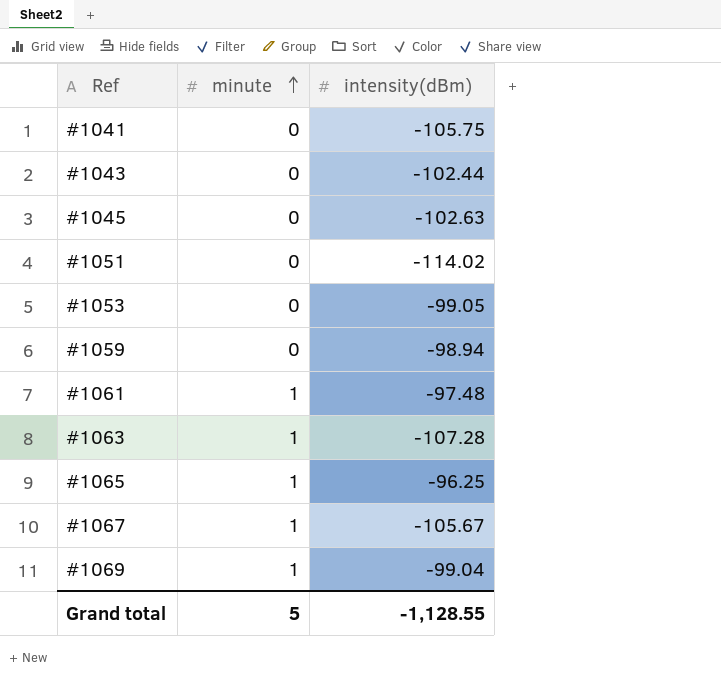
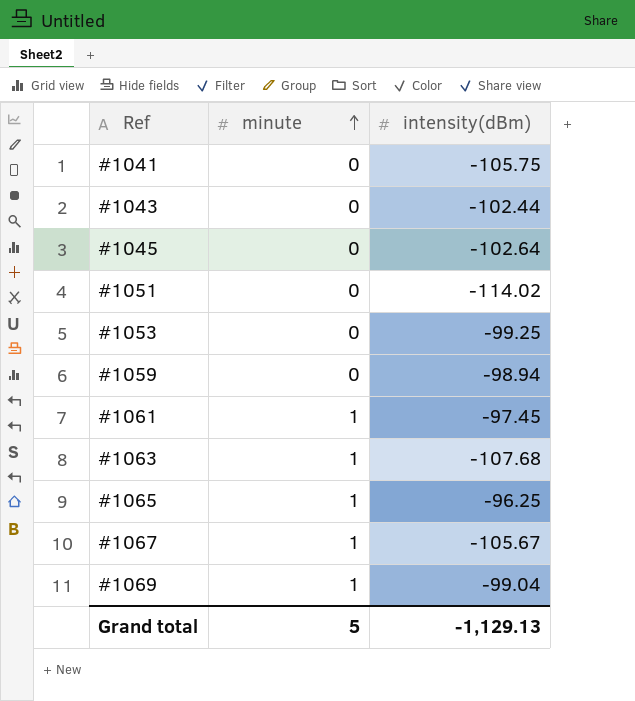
#1045 | intensity(dBm): -102.63 -> -102.64
#1053 | intensity(dBm): -99.05 -> -99.25
#1061 | intensity(dBm): -97.48 -> -97.45
#1063 | intensity(dBm): -107.28 -> -107.68
Grand total | intensity(dBm): -1,128.55 -> -1,129.13

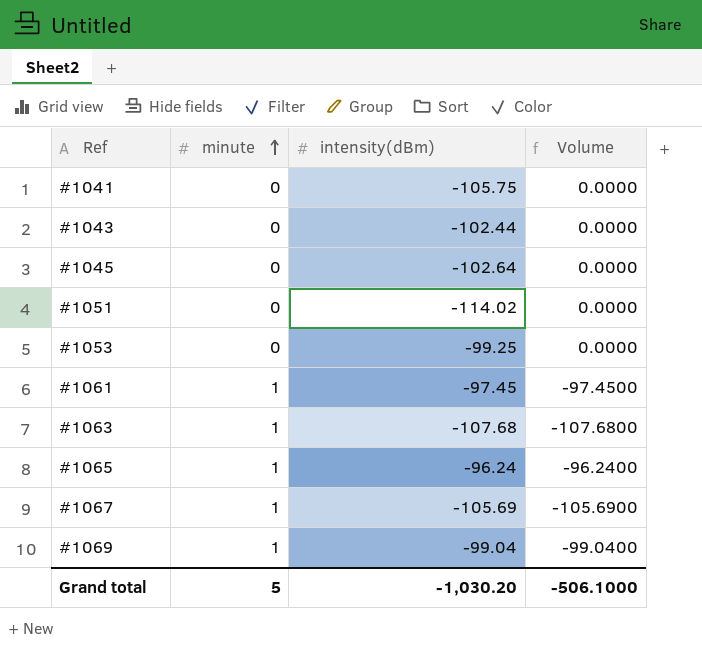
column Volume | formula: none -> [minute] * [intensity(dBm)]
row #1059: 0 | -98.94 -> none
#1065 | intensity(dBm): -96.25 -> -96.24
#1067 | intensity(dBm): -105.67 -> -105.69
Grand total | intensity(dBm): -1,129.13 -> -1,030.20

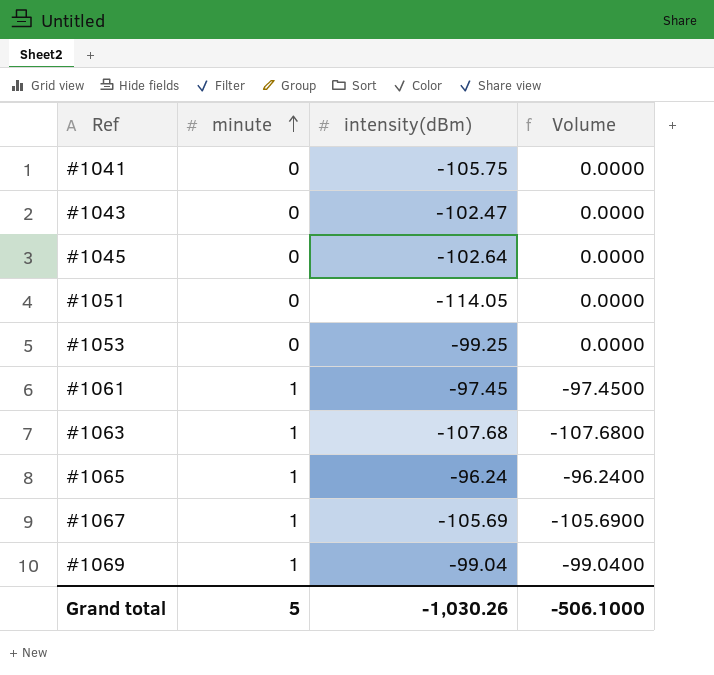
#1043 | intensity(dBm): -102.44 -> -102.47
#1051 | intensity(dBm): -114.02 -> -114.05
Grand total | intensity(dBm): -1,030.20 -> -1,030.26

